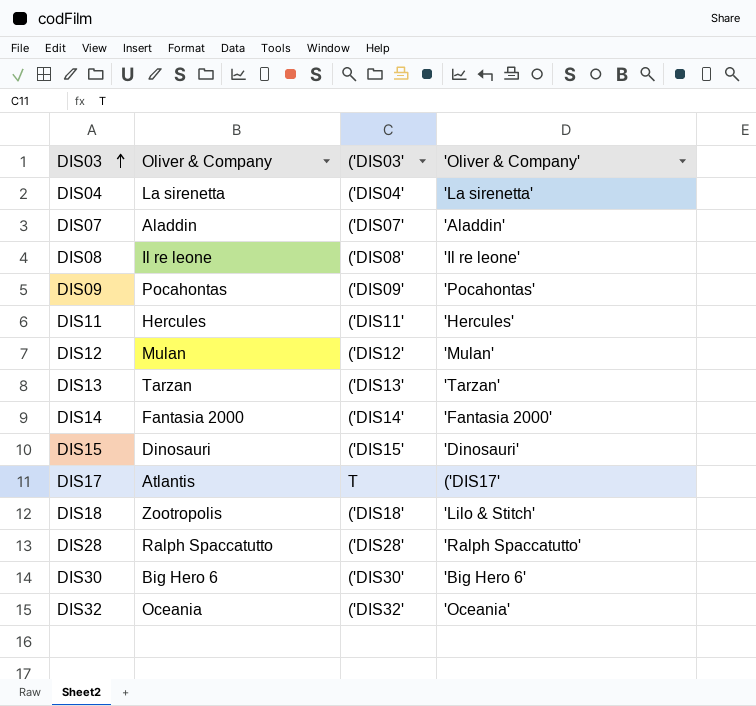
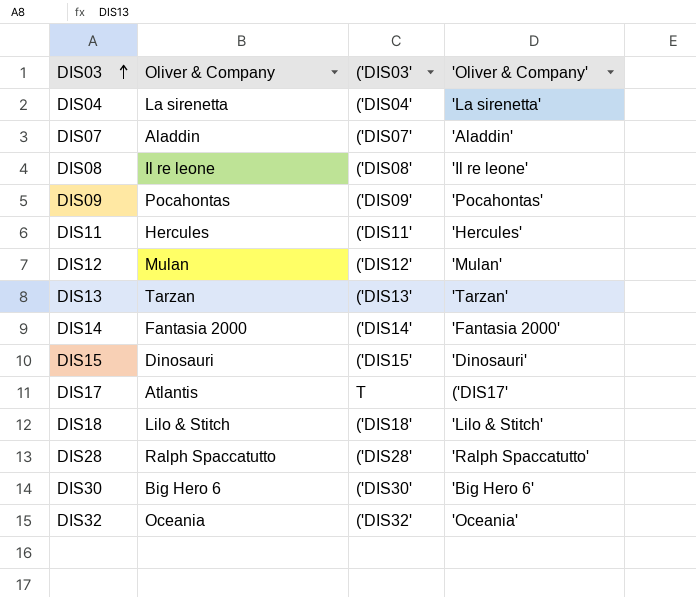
DIS18 | Oliver & Company: Zootropolis -> Lilo & Stitch

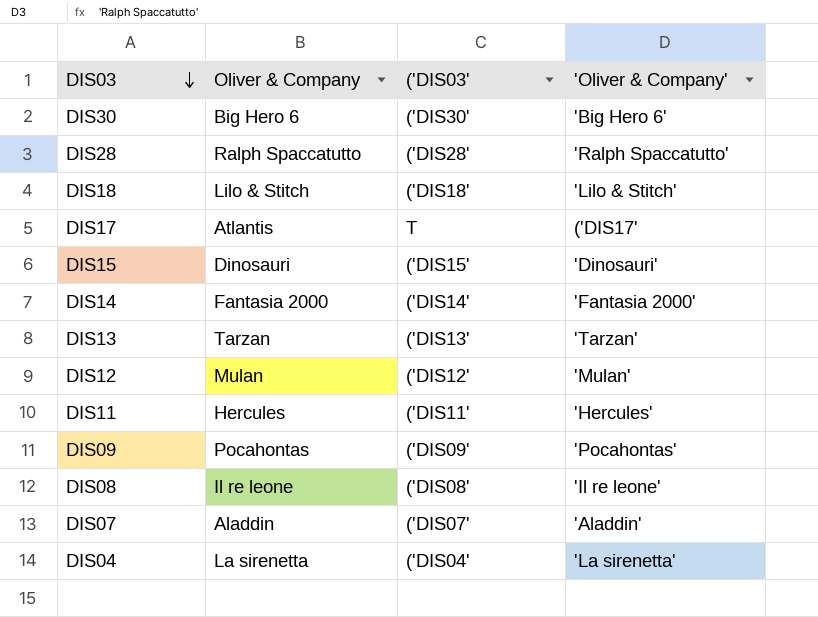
row order: DIS03 ascending -> DIS03 descending
row DIS32: Oceania | ('DIS32' | 'Oceania' -> none

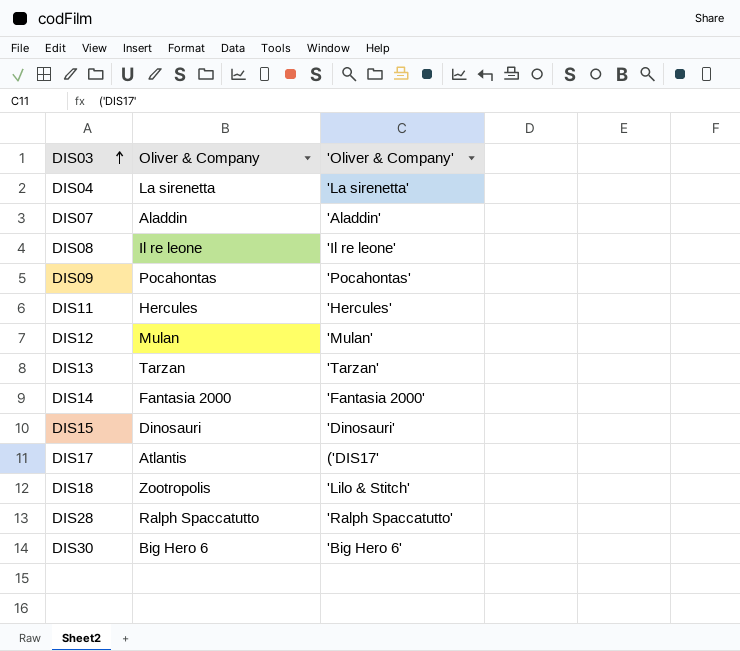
row order: DIS03 descending -> DIS03 ascending
column ('DIS03' | position: 3 -> none
DIS18 | Oliver & Company: Lilo & Stitch -> Zootropolis

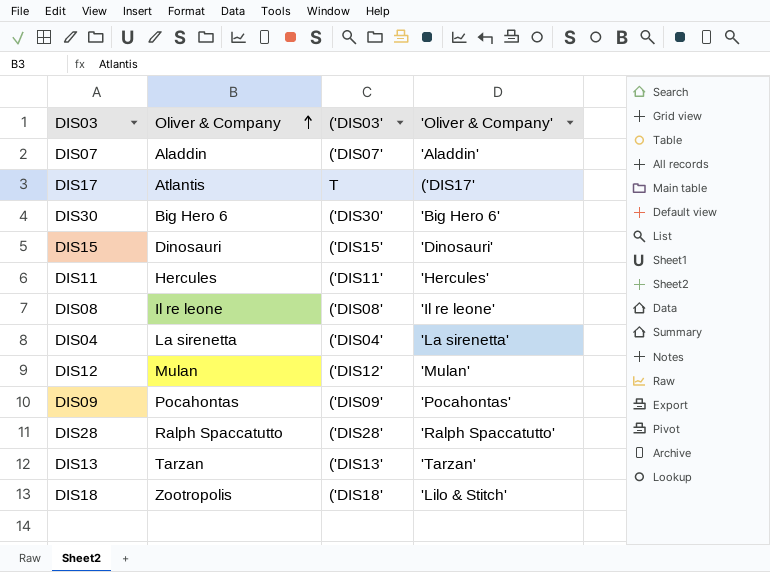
row order: DIS03 ascending -> Oliver & Company ascending
column ('DIS03' | position: none -> 3
row DIS14: Fantasia 2000 | 'Fantasia 2000' -> none

